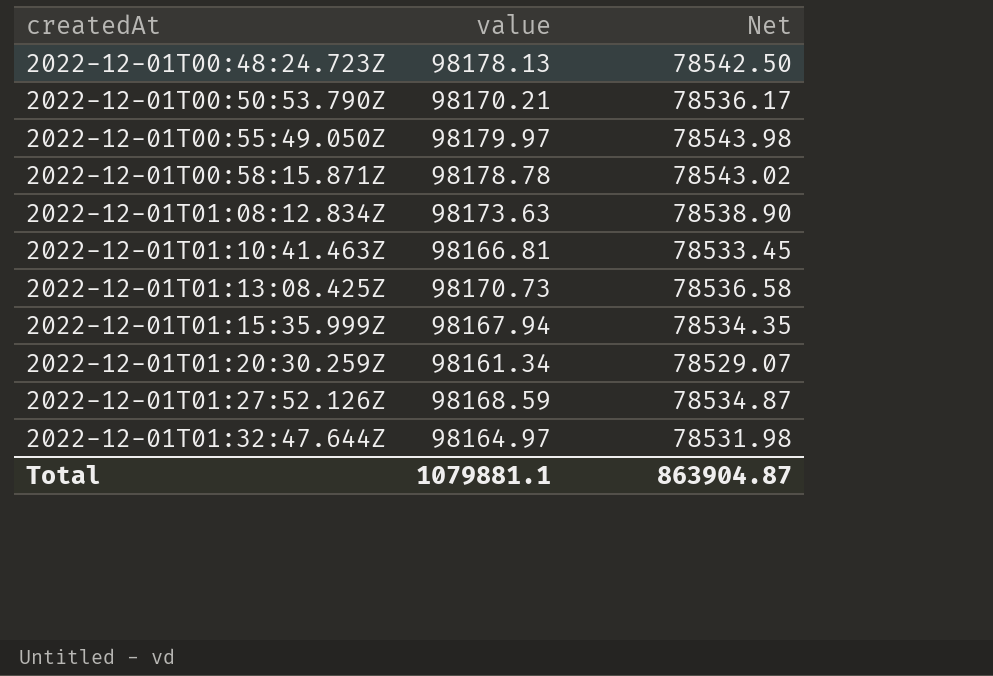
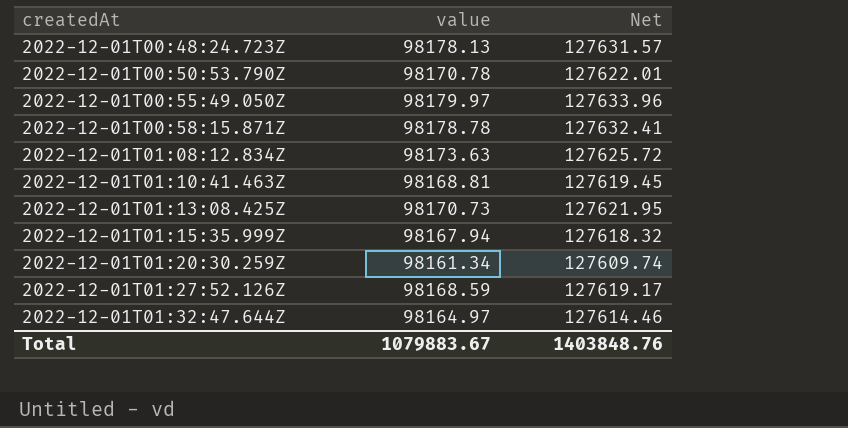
column Net | formula: [value] * 0.8 -> [value] * 1.3
2022-12-01T00:50:53.790Z | value: 98170.21 -> 98170.78
2022-12-01T01:10:41.463Z | value: 98166.81 -> 98168.81
Total | value: 1079881.1 -> 1079883.67
Total | Net: 863904.87 -> 1403848.76

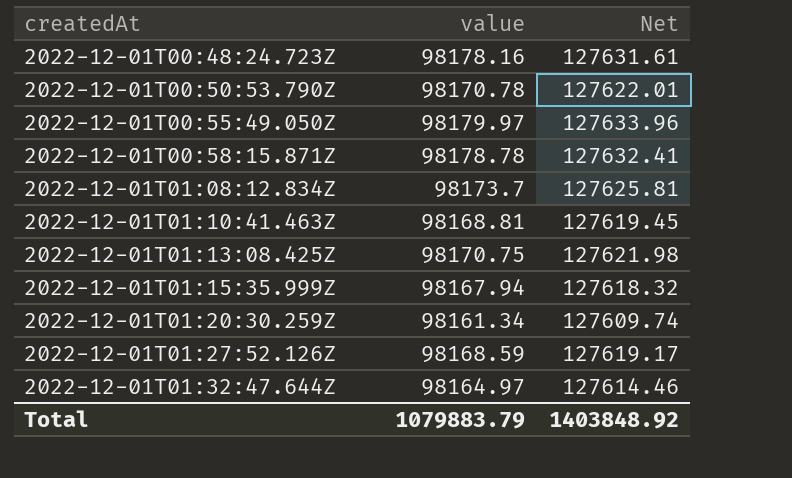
2022-12-01T00:48:24.723Z | value: 98178.13 -> 98178.16
2022-12-01T00:48:24.723Z | Net: 127631.57 -> 127631.61
2022-12-01T01:08:12.834Z | value: 98173.63 -> 98173.7
2022-12-01T01:08:12.834Z | Net: 127625.72 -> 127625.81
2022-12-01T01:13:08.425Z | value: 98170.73 -> 98170.75
2022-12-01T01:13:08.425Z | Net: 127621.95 -> 127621.98
Total | value: 1079883.67 -> 1079883.79
Total | Net: 1403848.76 -> 1403848.92

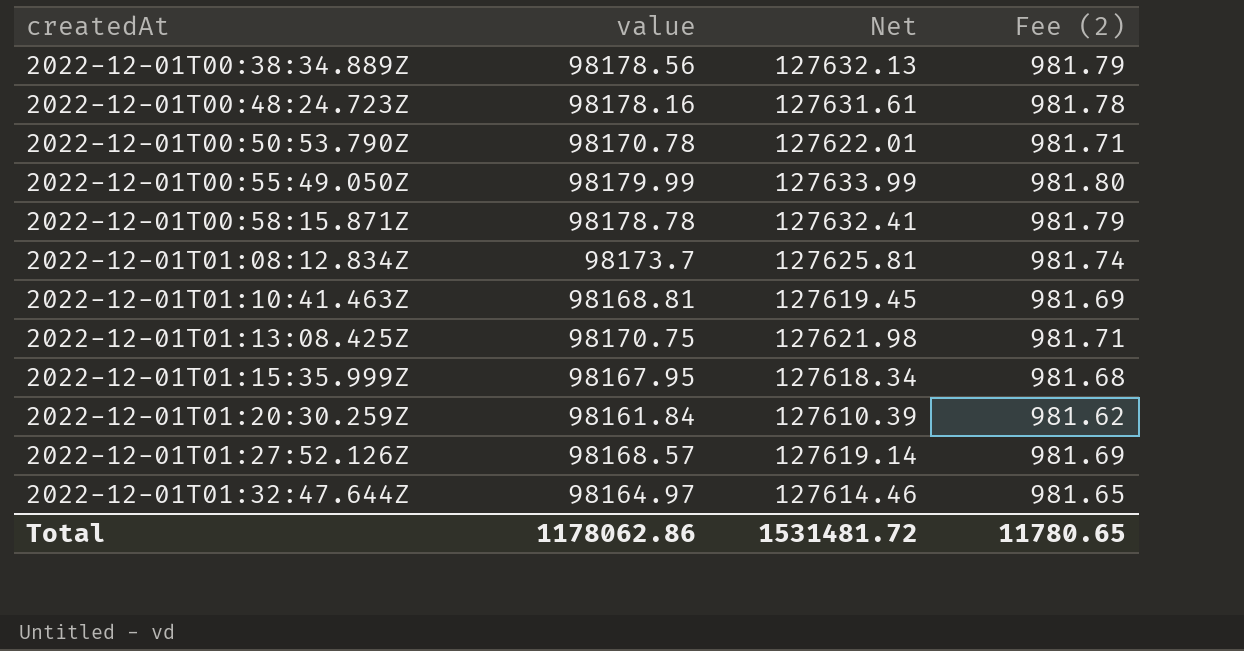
column Fee (2) | formula: none -> [value] * 0.01
row 2022-12-01T00:38:34.889Z: none -> 98178.56 | 127632.13 | 981.79
2022-12-01T00:55:49.050Z | value: 98179.97 -> 98179.99
2022-12-01T00:55:49.050Z | Net: 127633.96 -> 127633.99
2022-12-01T01:15:35.999Z | value: 98167.94 -> 98167.95
2022-12-01T01:15:35.999Z | Net: 127618.32 -> 127618.34
2022-12-01T01:20:30.259Z | value: 98161.34 -> 98161.84
2022-12-01T01:20:30.259Z | Net: 127609.74 -> 127610.39
2022-12-01T01:27:52.126Z | value: 98168.59 -> 98168.57
2022-12-01T01:27:52.126Z | Net: 127619.17 -> 127619.14
Total | value: 1079883.79 -> 1178062.86
Total | Net: 1403848.92 -> 1531481.72

